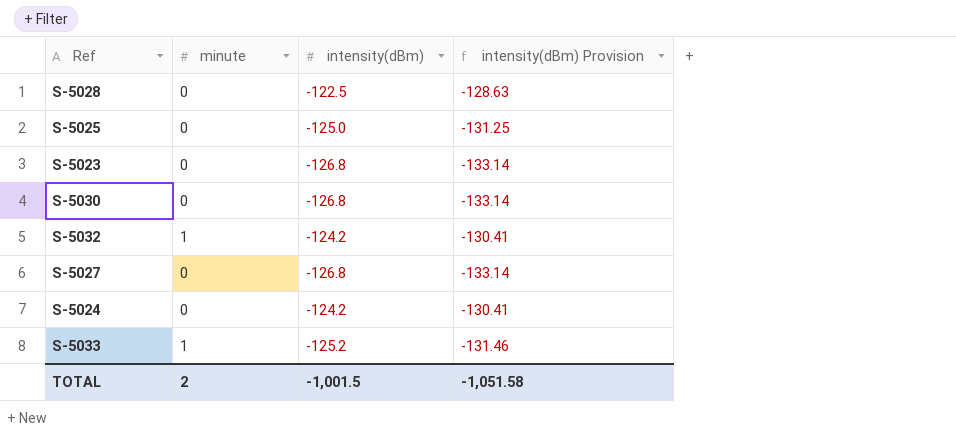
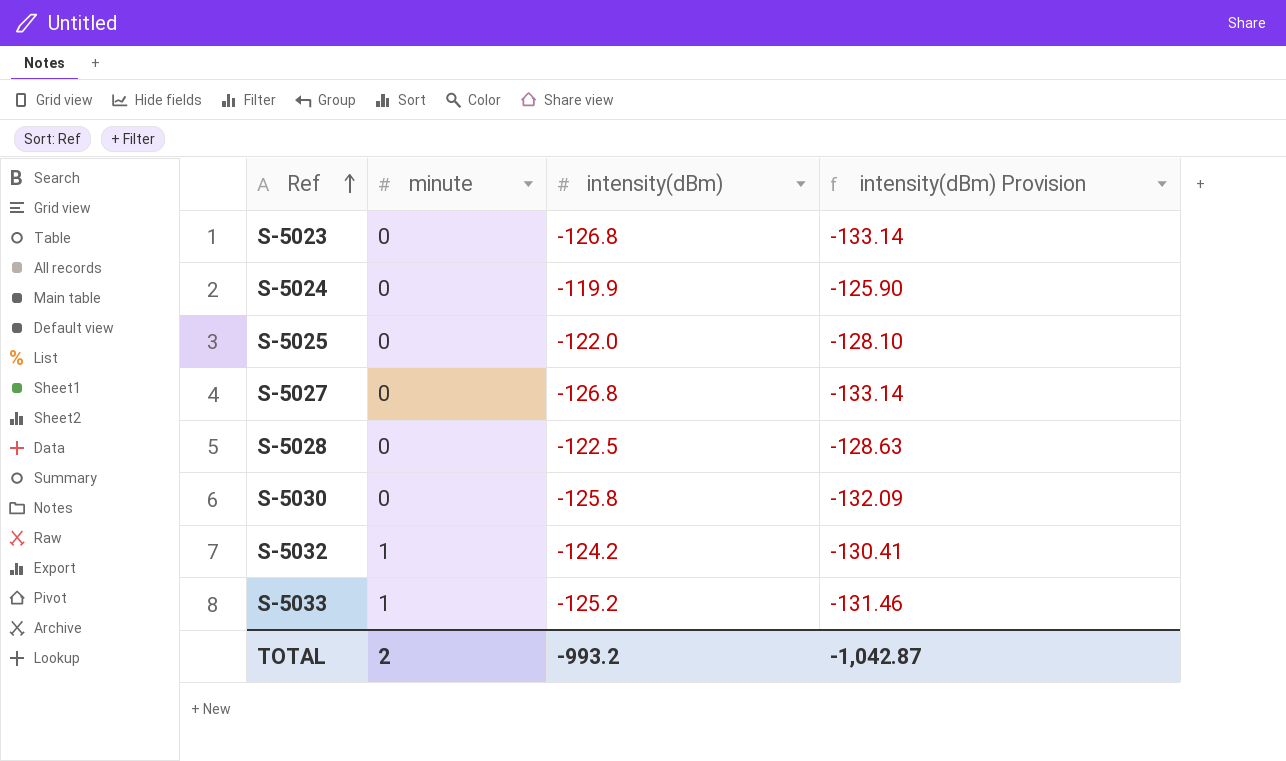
row order: none -> Ref ascending
S-5024 | intensity(dBm): -124.2 -> -119.9
S-5024 | intensity(dBm) Provision: -130.41 -> -125.90
S-5025 | intensity(dBm): -125.0 -> -122.0
S-5025 | intensity(dBm) Provision: -131.25 -> -128.10
S-5030 | intensity(dBm): -126.8 -> -125.8
S-5030 | intensity(dBm) Provision: -133.14 -> -132.09
TOTAL | intensity(dBm): -1,001.5 -> -993.2
TOTAL | intensity(dBm) Provision: -1,051.58 -> -1,042.87

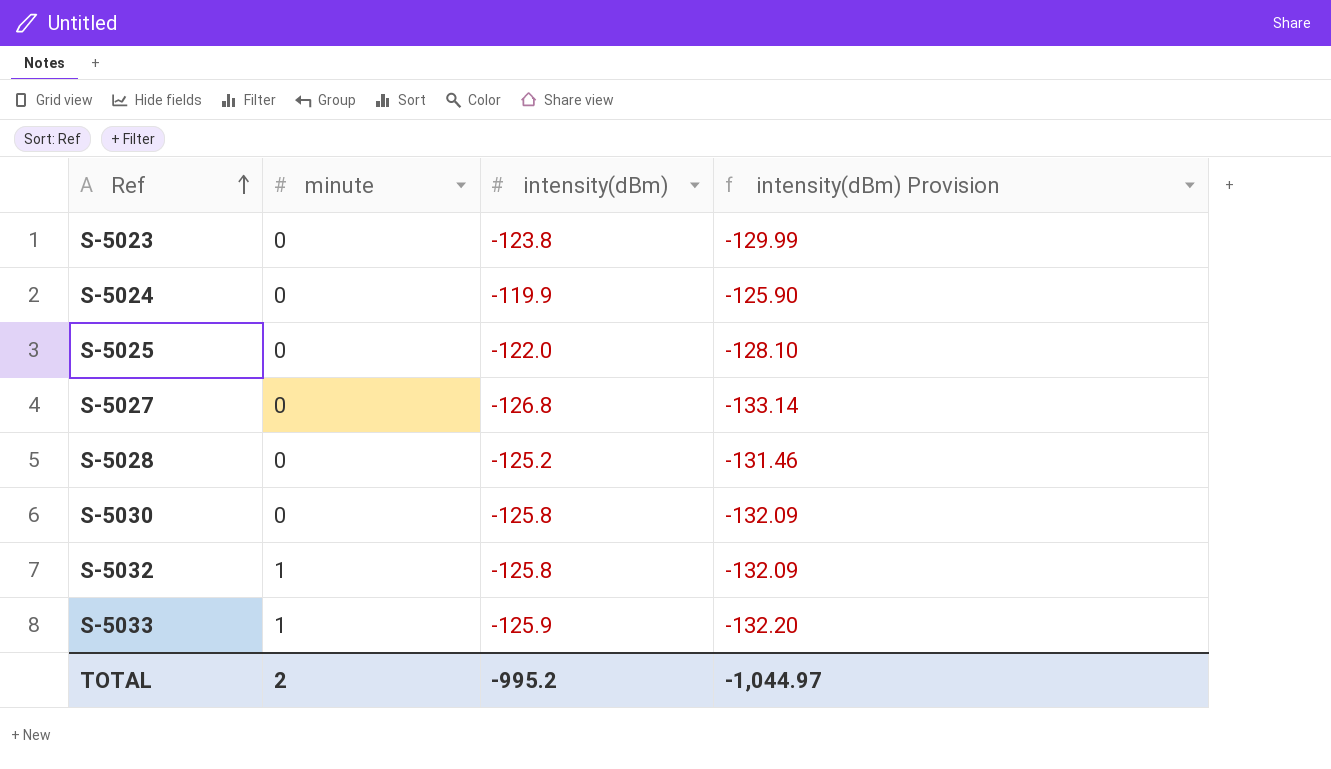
S-5023 | intensity(dBm): -126.8 -> -123.8
S-5023 | intensity(dBm) Provision: -133.14 -> -129.99
S-5028 | intensity(dBm): -122.5 -> -125.2
S-5028 | intensity(dBm) Provision: -128.63 -> -131.46
S-5032 | intensity(dBm): -124.2 -> -125.8
S-5032 | intensity(dBm) Provision: -130.41 -> -132.09
S-5033 | intensity(dBm): -125.2 -> -125.9
S-5033 | intensity(dBm) Provision: -131.46 -> -132.20
TOTAL | intensity(dBm): -993.2 -> -995.2
TOTAL | intensity(dBm) Provision: -1,042.87 -> -1,044.97

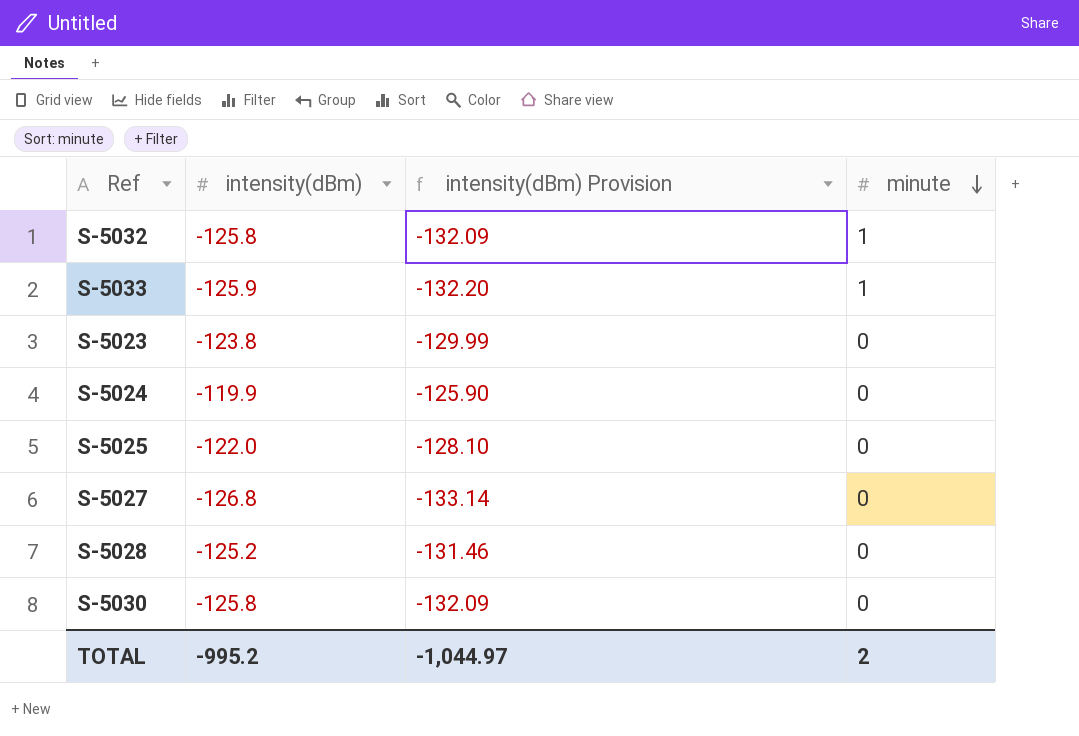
row order: Ref ascending -> minute descending
column minute | position: 2 -> 4

